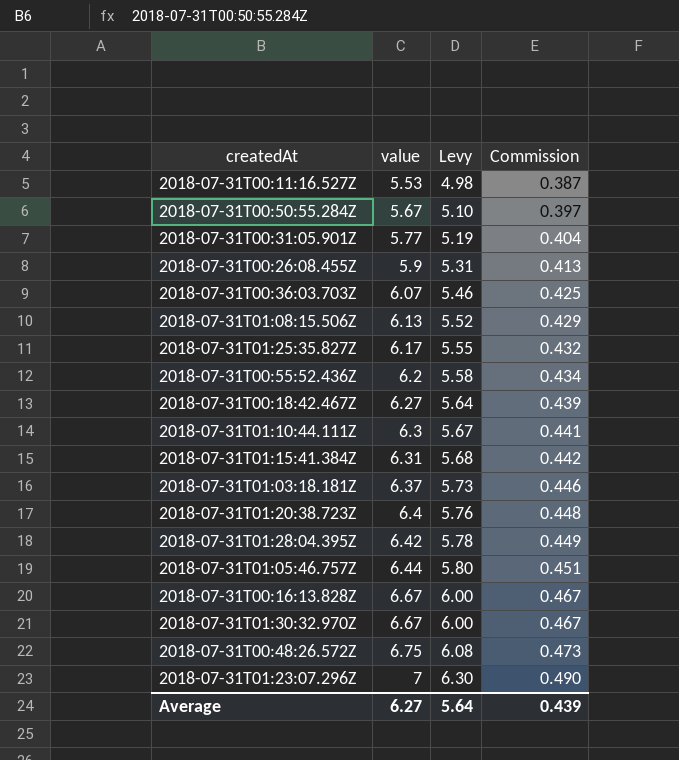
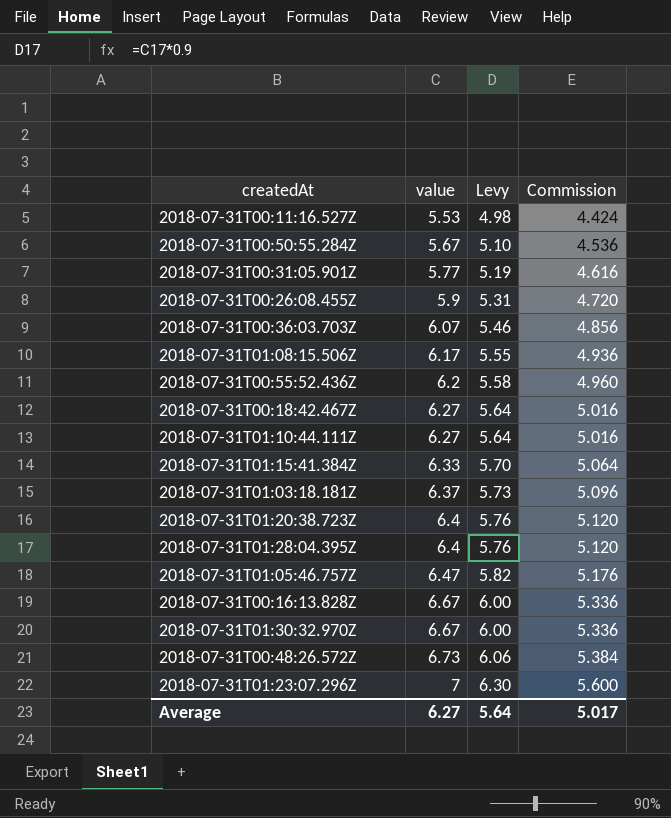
column Commission | formula: [value] * 0.07 -> [value] * 0.8
row 2018-07-31T01:25:35.827Z: 6.17 | 5.55 | 0.432 -> none
2018-07-31T01:08:15.506Z | value: 6.13 -> 6.17
2018-07-31T01:08:15.506Z | Levy: 5.52 -> 5.55
2018-07-31T01:10:44.111Z | value: 6.3 -> 6.27
2018-07-31T01:10:44.111Z | Levy: 5.67 -> 5.64
2018-07-31T01:15:41.384Z | value: 6.31 -> 6.33
2018-07-31T01:15:41.384Z | Levy: 5.68 -> 5.70
2018-07-31T01:28:04.395Z | value: 6.42 -> 6.4
2018-07-31T01:28:04.395Z | Levy: 5.78 -> 5.76
2018-07-31T01:05:46.757Z | value: 6.44 -> 6.47
2018-07-31T01:05:46.757Z | Levy: 5.80 -> 5.82
2018-07-31T00:48:26.572Z | value: 6.75 -> 6.73
2018-07-31T00:48:26.572Z | Levy: 6.08 -> 6.06
Average | Commission: 0.439 -> 5.017

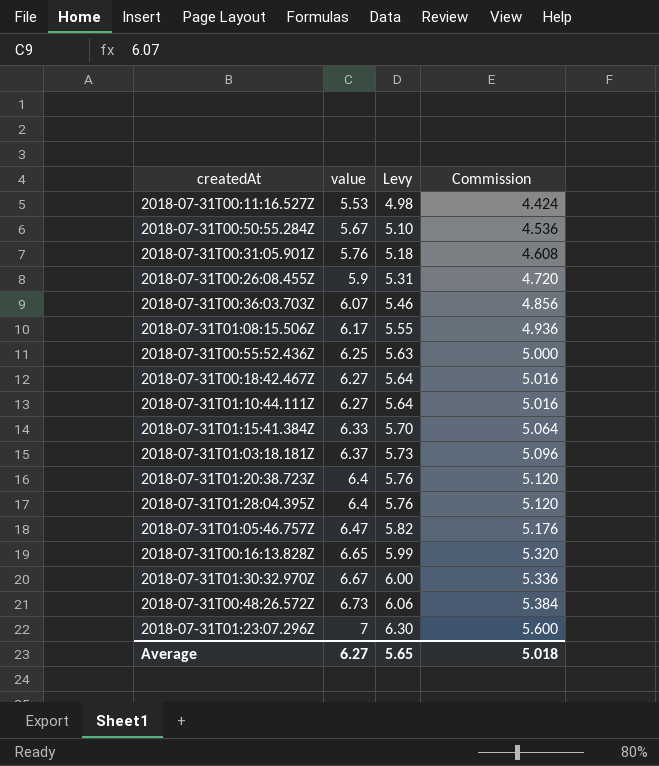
2018-07-31T00:31:05.901Z | value: 5.77 -> 5.76
2018-07-31T00:31:05.901Z | Levy: 5.19 -> 5.18
2018-07-31T00:31:05.901Z | Commission: 4.616 -> 4.608
2018-07-31T00:55:52.436Z | value: 6.2 -> 6.25
2018-07-31T00:55:52.436Z | Levy: 5.58 -> 5.63
2018-07-31T00:55:52.436Z | Commission: 4.960 -> 5.000
2018-07-31T00:16:13.828Z | value: 6.67 -> 6.65
2018-07-31T00:16:13.828Z | Levy: 6.00 -> 5.99
2018-07-31T00:16:13.828Z | Commission: 5.336 -> 5.320
Average | Levy: 5.64 -> 5.65
Average | Commission: 5.017 -> 5.018

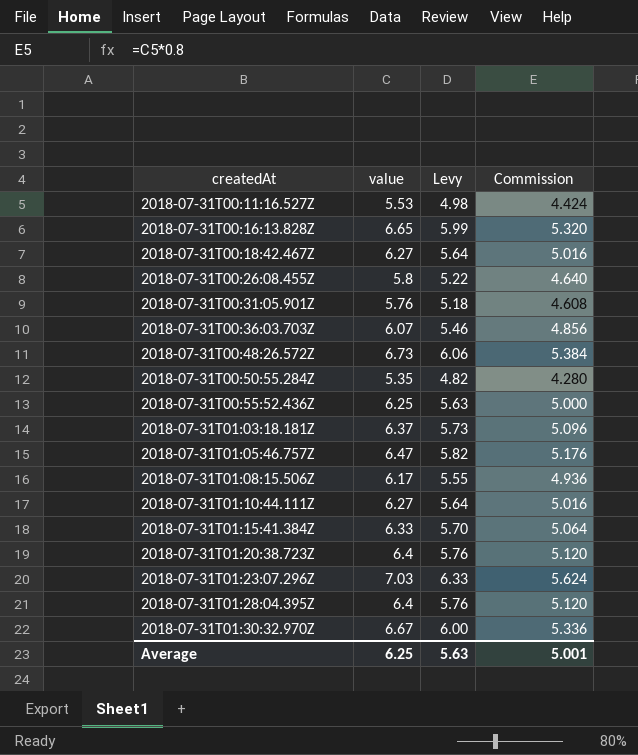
row order: value ascending -> createdAt ascending
2018-07-31T00:26:08.455Z | value: 5.9 -> 5.8
2018-07-31T00:26:08.455Z | Levy: 5.31 -> 5.22
2018-07-31T00:26:08.455Z | Commission: 4.720 -> 4.640
2018-07-31T00:50:55.284Z | value: 5.67 -> 5.35
2018-07-31T00:50:55.284Z | Levy: 5.10 -> 4.82
2018-07-31T00:50:55.284Z | Commission: 4.536 -> 4.280
2018-07-31T01:23:07.296Z | value: 7 -> 7.03
2018-07-31T01:23:07.296Z | Levy: 6.30 -> 6.33
2018-07-31T01:23:07.296Z | Commission: 5.600 -> 5.624
Average | value: 6.27 -> 6.25
Average | Levy: 5.65 -> 5.63
Average | Commission: 5.018 -> 5.001

